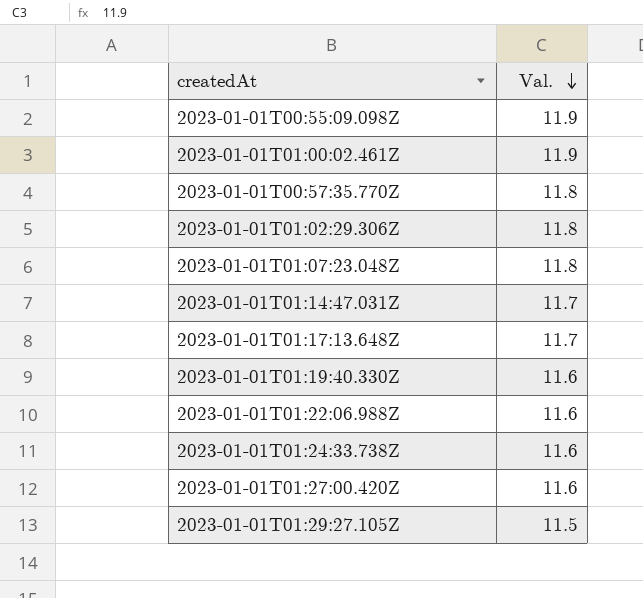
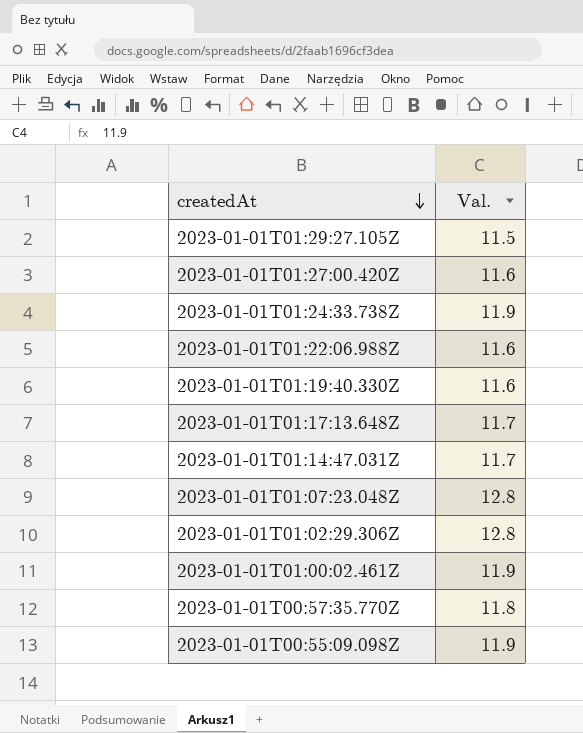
row order: Val. descending -> createdAt descending
2023-01-01T01:24:33.738Z | Val.: 11.6 -> 11.9
2023-01-01T01:07:23.048Z | Val.: 11.8 -> 12.8
2023-01-01T01:02:29.306Z | Val.: 11.8 -> 12.8

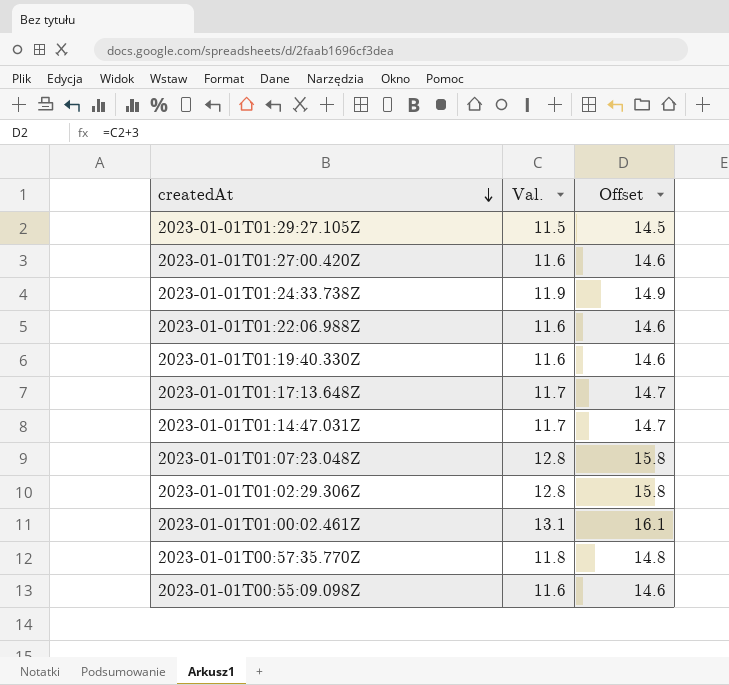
column Offset | formula: none -> [Val.] + 3
2023-01-01T01:00:02.461Z | Val.: 11.9 -> 13.1
2023-01-01T00:55:09.098Z | Val.: 11.9 -> 11.6

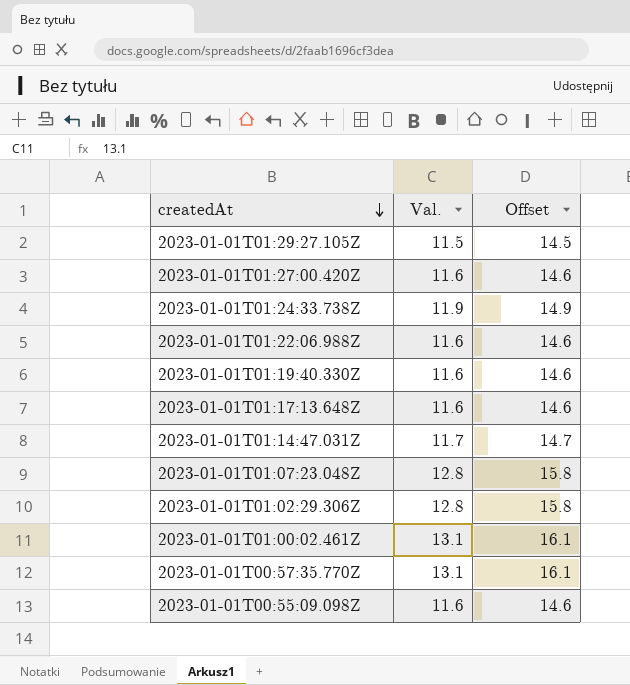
2023-01-01T01:17:13.648Z | Val.: 11.7 -> 11.6
2023-01-01T01:17:13.648Z | Offset: 14.7 -> 14.6
2023-01-01T00:57:35.770Z | Val.: 11.8 -> 13.1
2023-01-01T00:57:35.770Z | Offset: 14.8 -> 16.1

